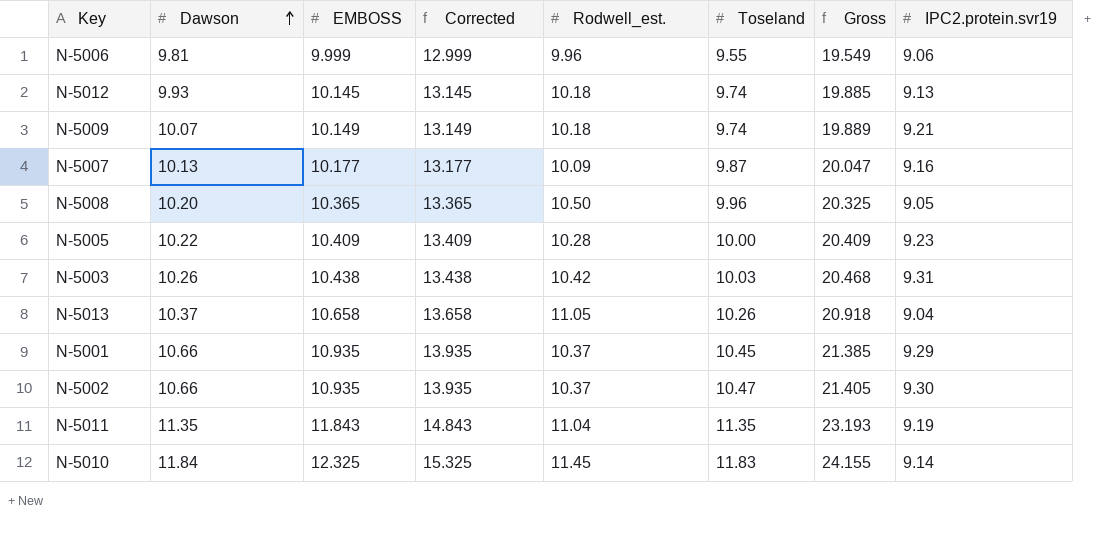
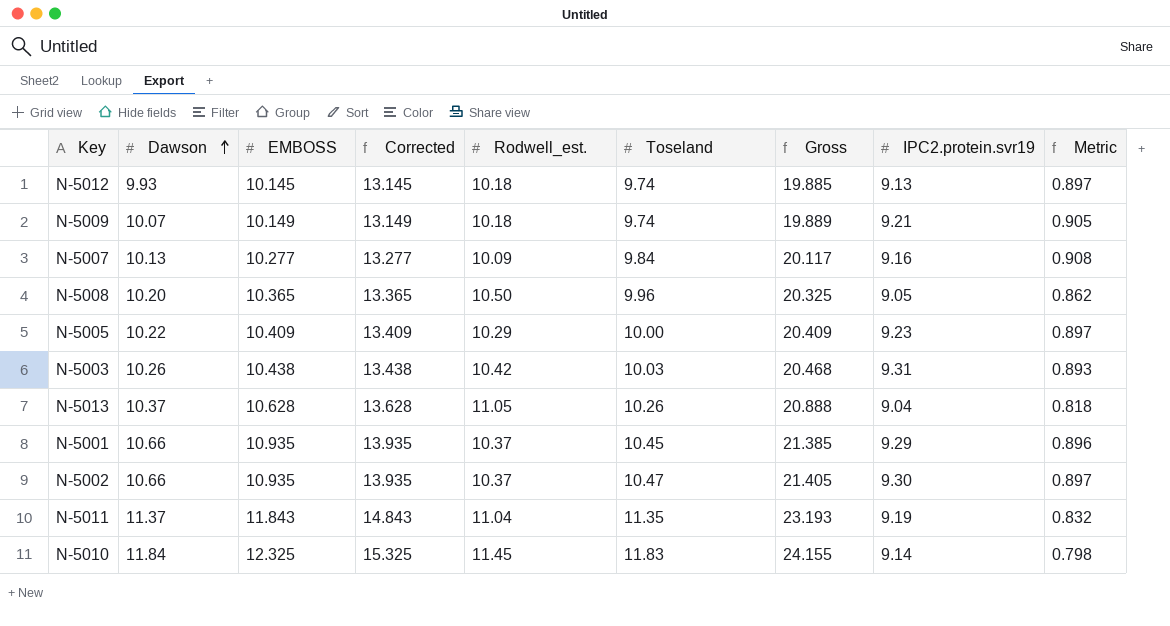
column Metric | formula: none -> [IPC2.protein.svr19] / [Rodwell_est.]
row N-5006: 9.81 | 9.999 | 12.999 | 9.96 | 9.55 | 19.549 | 9.06 -> none
N-5007 | EMBOSS: 10.177 -> 10.277
N-5007 | Corrected: 13.177 -> 13.277
N-5007 | Toseland: 9.87 -> 9.84
N-5007 | Gross: 20.047 -> 20.117
N-5005 | Rodwell_est.: 10.28 -> 10.29
N-5013 | EMBOSS: 10.658 -> 10.628
N-5013 | Corrected: 13.658 -> 13.628
N-5013 | Gross: 20.918 -> 20.888
N-5011 | Dawson: 11.35 -> 11.37

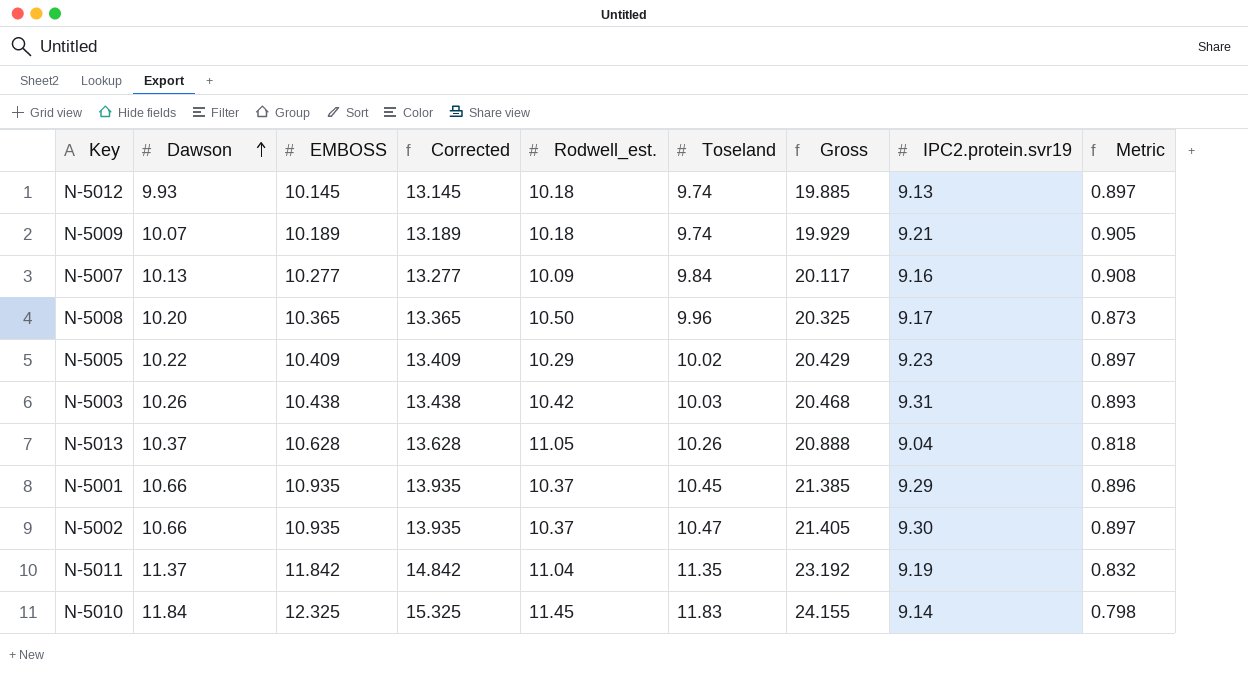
N-5009 | EMBOSS: 10.149 -> 10.189
N-5009 | Corrected: 13.149 -> 13.189
N-5009 | Gross: 19.889 -> 19.929
N-5008 | IPC2.protein.svr19: 9.05 -> 9.17
N-5008 | Metric: 0.862 -> 0.873
N-5005 | Toseland: 10.00 -> 10.02
N-5005 | Gross: 20.409 -> 20.429
N-5011 | EMBOSS: 11.843 -> 11.842
N-5011 | Corrected: 14.843 -> 14.842
N-5011 | Gross: 23.193 -> 23.192

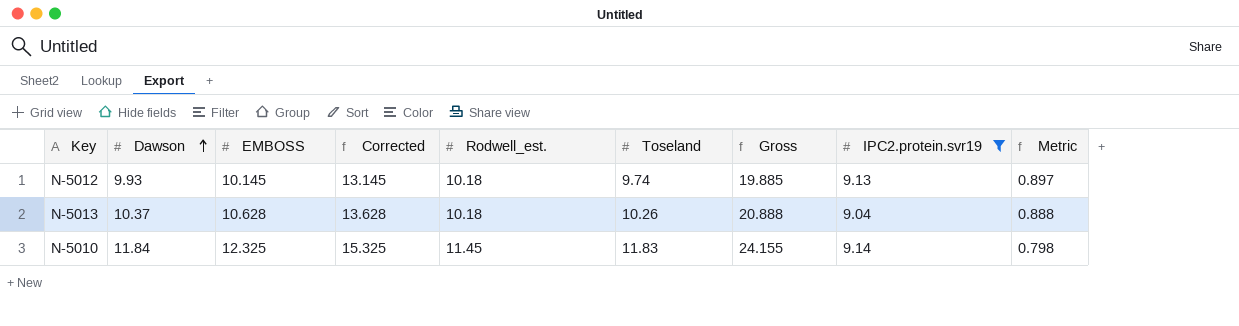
filter: none -> IPC2.protein.svr19 <= 9.14
N-5013 | Rodwell_est.: 11.05 -> 10.18
N-5013 | Metric: 0.818 -> 0.888

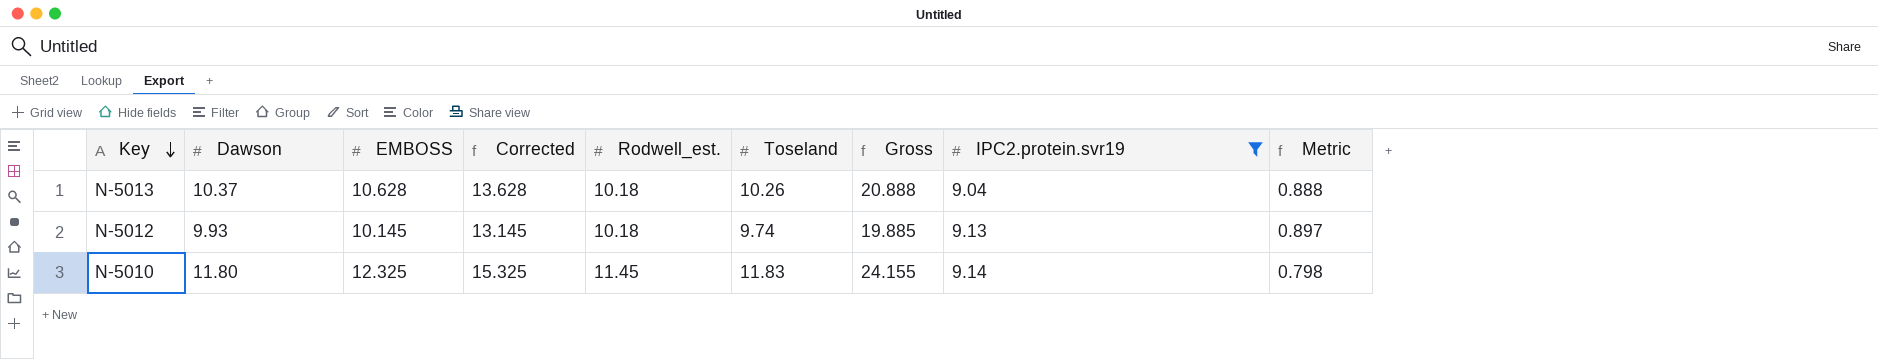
row order: Dawson ascending -> Key descending
N-5010 | Dawson: 11.84 -> 11.80

